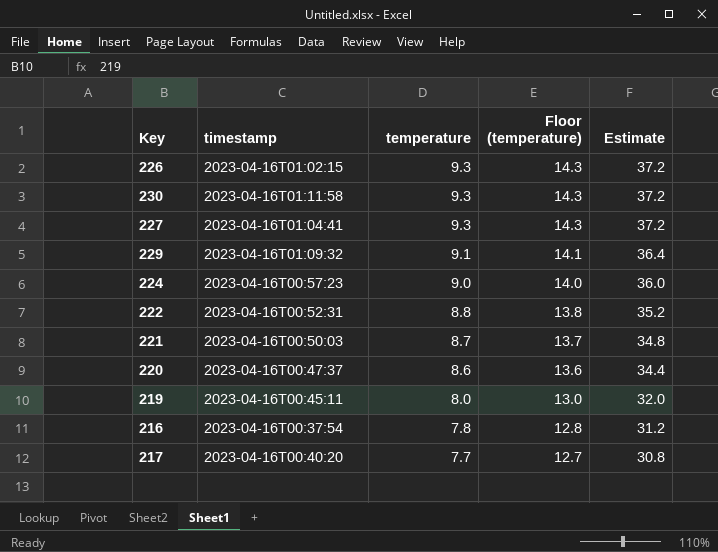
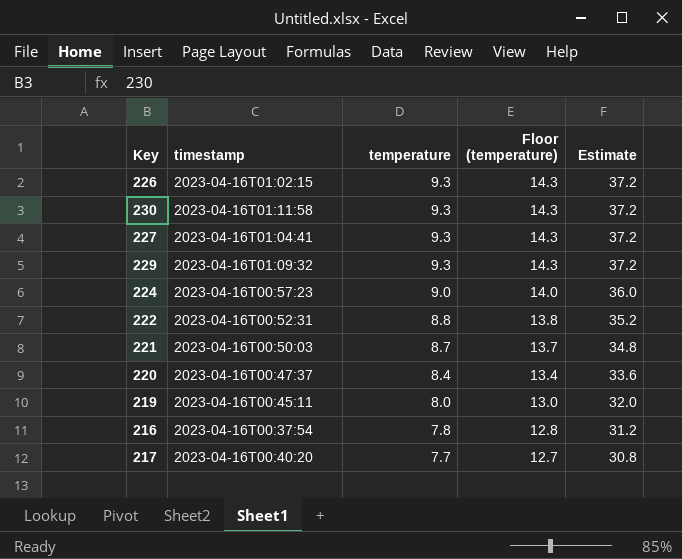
229 | temperature: 9.1 -> 9.3
229 | Floor (temperature): 14.1 -> 14.3
229 | Estimate: 36.4 -> 37.2
220 | temperature: 8.6 -> 8.4
220 | Floor (temperature): 13.6 -> 13.4
220 | Estimate: 34.4 -> 33.6

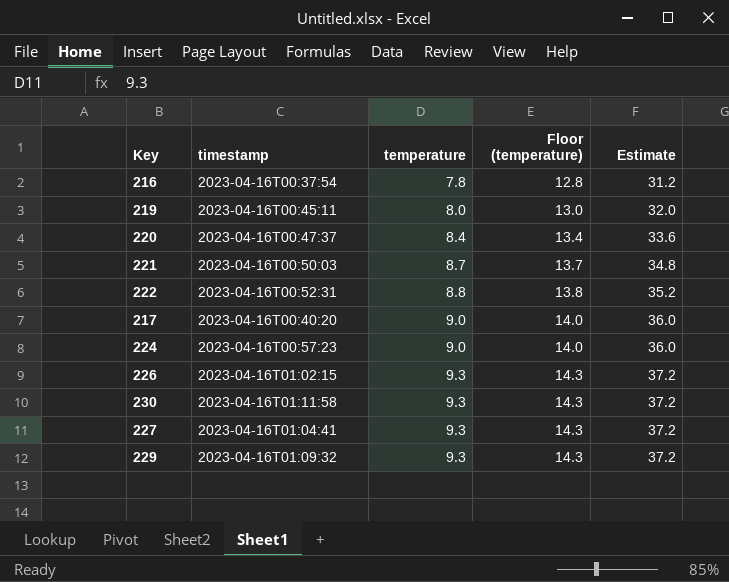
row order: temperature descending -> temperature ascending
217 | temperature: 7.7 -> 9.0
217 | Floor (temperature): 12.7 -> 14.0
217 | Estimate: 30.8 -> 36.0

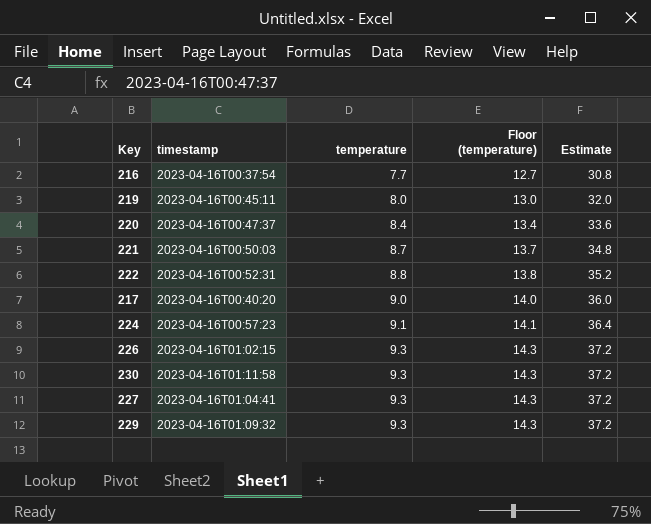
216 | temperature: 7.8 -> 7.7
216 | Floor (temperature): 12.8 -> 12.7
216 | Estimate: 31.2 -> 30.8
224 | temperature: 9.0 -> 9.1
224 | Floor (temperature): 14.0 -> 14.1
224 | Estimate: 36.0 -> 36.4

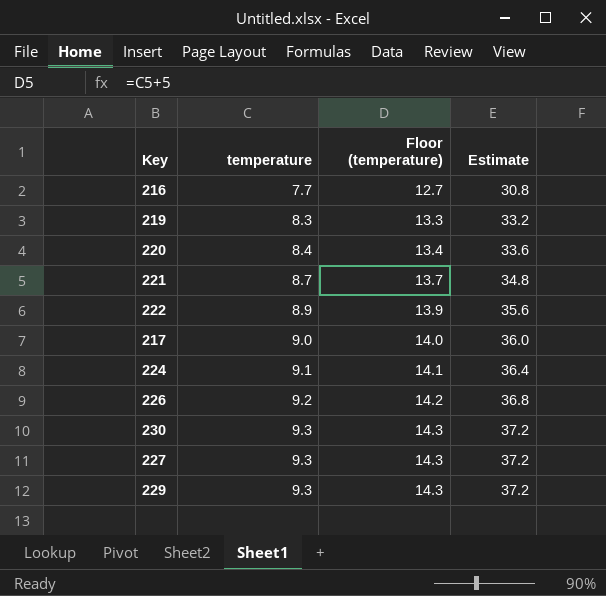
column timestamp | position: 2 -> none
219 | temperature: 8.0 -> 8.3
219 | Floor (temperature): 13.0 -> 13.3
219 | Estimate: 32.0 -> 33.2
222 | temperature: 8.8 -> 8.9
222 | Floor (temperature): 13.8 -> 13.9
222 | Estimate: 35.2 -> 35.6
226 | temperature: 9.3 -> 9.2
226 | Floor (temperature): 14.3 -> 14.2
226 | Estimate: 37.2 -> 36.8

